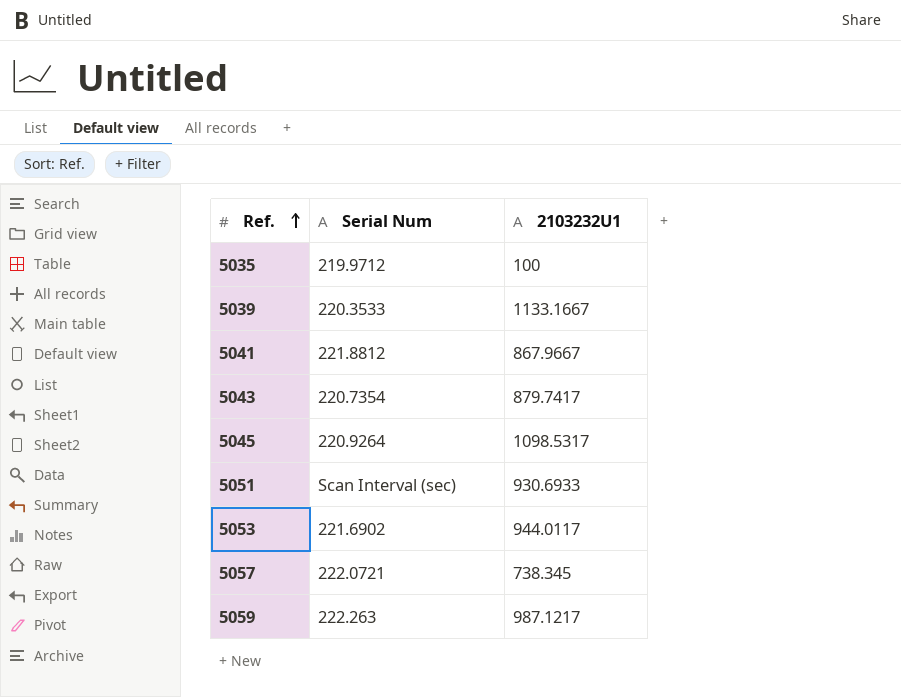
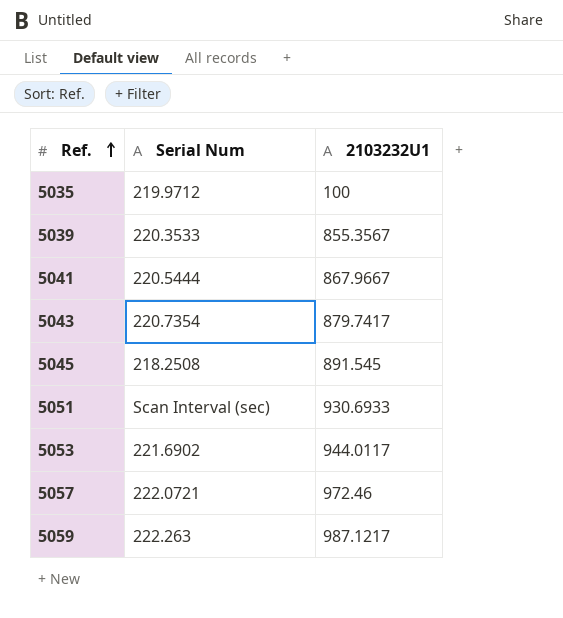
5039 | 2103232U1: 1133.1667 -> 855.3567
5041 | Serial Num: 221.8812 -> 220.5444
5045 | Serial Num: 220.9264 -> 218.2508
5045 | 2103232U1: 1098.5317 -> 891.545
5057 | 2103232U1: 738.345 -> 972.46

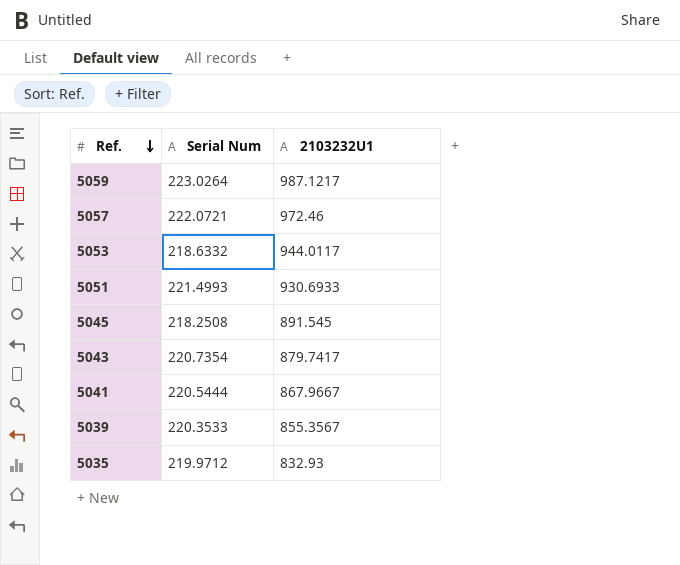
row order: Ref. ascending -> Ref. descending
5059 | Serial Num: 222.263 -> 223.0264
5053 | Serial Num: 221.6902 -> 218.6332
5051 | Serial Num: Scan Interval (sec) -> 221.4993
5035 | 2103232U1: 100 -> 832.93

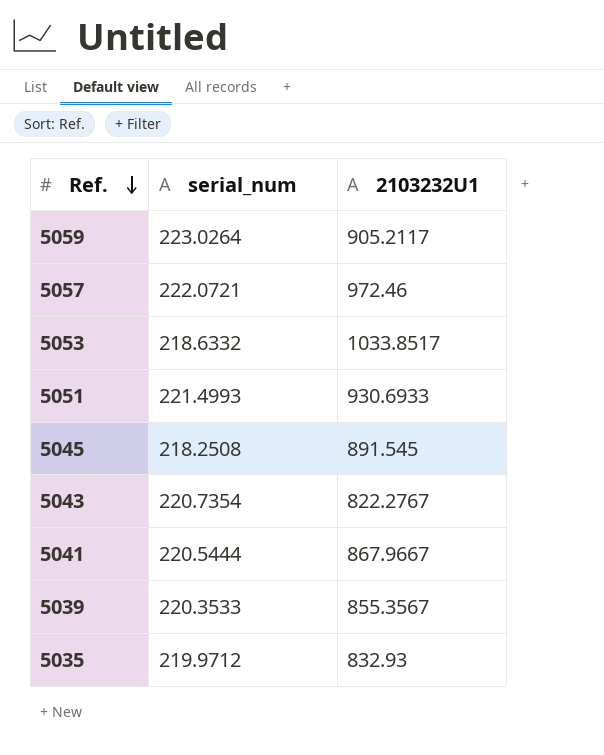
column name: Serial Num -> serial_num
5059 | 2103232U1: 987.1217 -> 905.2117
5053 | 2103232U1: 944.0117 -> 1033.8517
5043 | 2103232U1: 879.7417 -> 822.2767

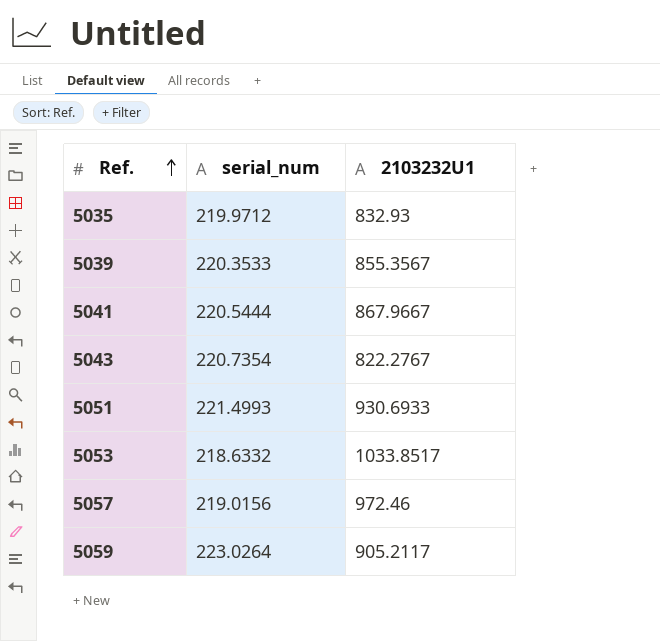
row order: Ref. descending -> Ref. ascending
row 5045: 218.2508 | 891.545 -> none
5057 | serial_num: 222.0721 -> 219.0156

